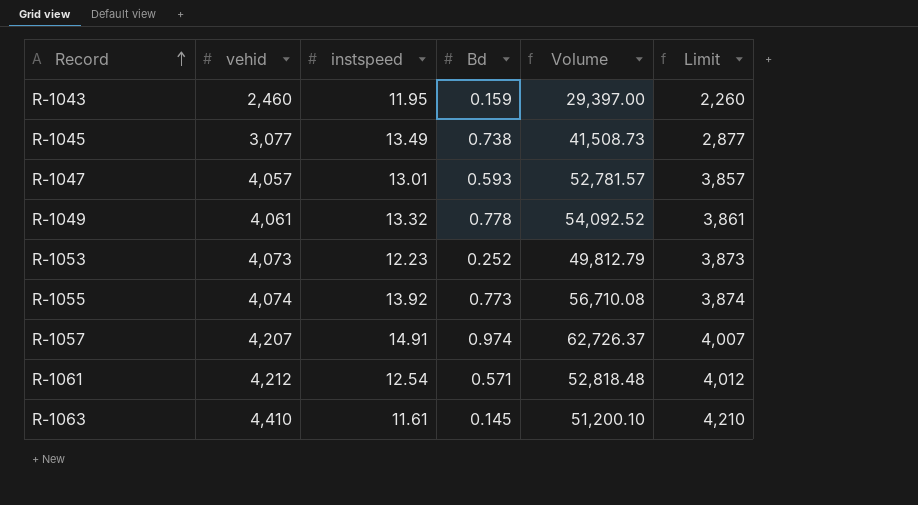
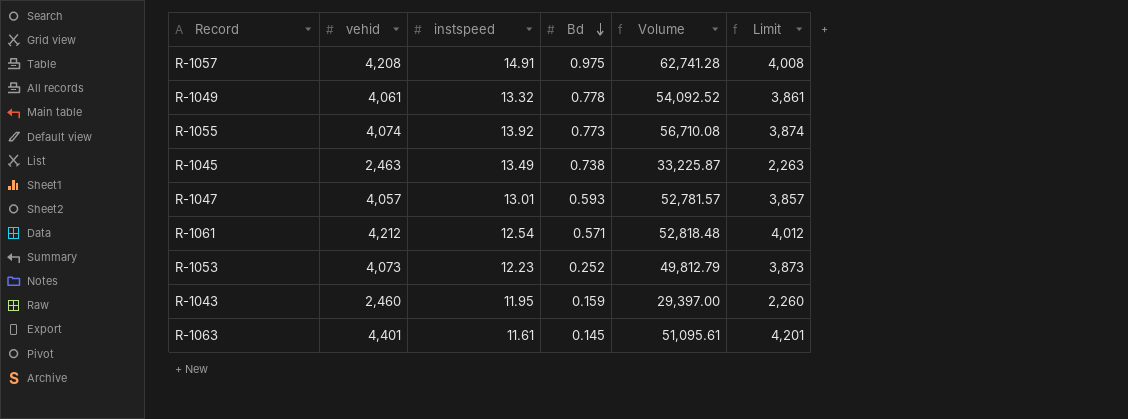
row order: Record ascending -> Bd descending
R-1057 | vehid: 4,207 -> 4,208
R-1057 | Bd: 0.974 -> 0.975
R-1057 | Volume: 62,726.37 -> 62,741.28
R-1057 | Limit: 4,007 -> 4,008
R-1045 | vehid: 3,077 -> 2,463
R-1045 | Volume: 41,508.73 -> 33,225.87
R-1045 | Limit: 2,877 -> 2,263
R-1063 | vehid: 4,410 -> 4,401
R-1063 | Volume: 51,200.10 -> 51,095.61
R-1063 | Limit: 4,210 -> 4,201

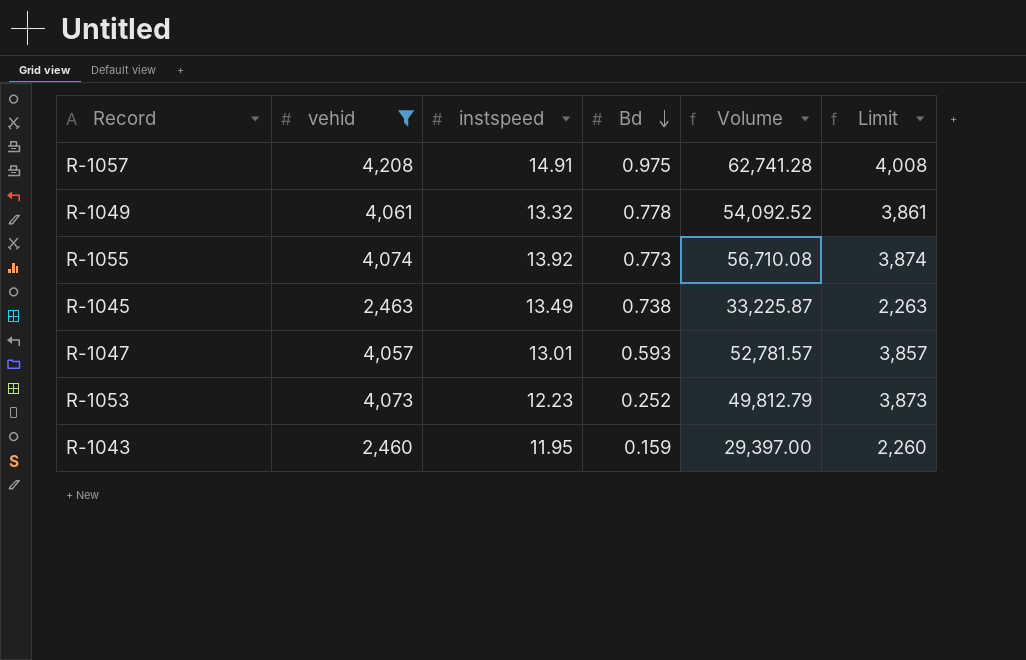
filter: none -> vehid <= 4,208

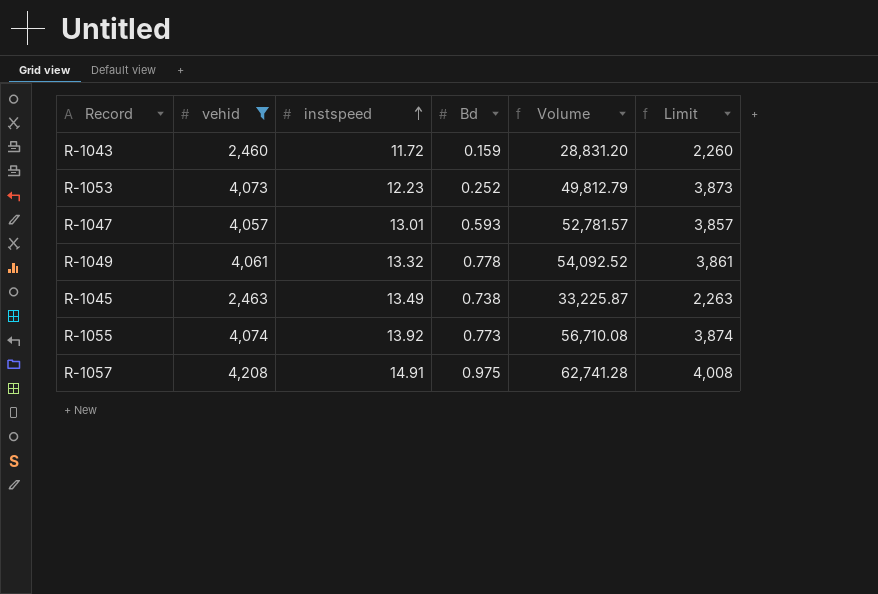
row order: Bd descending -> instspeed ascending
R-1043 | instspeed: 11.95 -> 11.72
R-1043 | Volume: 29,397.00 -> 28,831.20

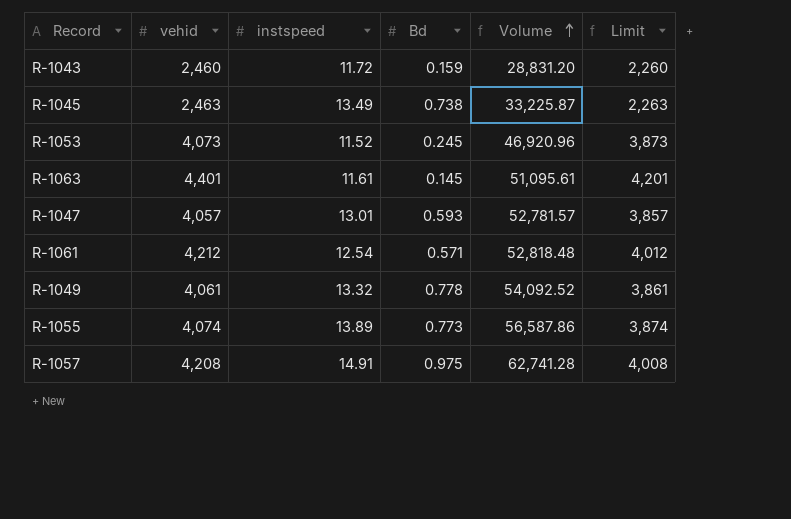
filter: vehid <= 4,208 -> none
row order: instspeed ascending -> Volume ascending
R-1053 | instspeed: 12.23 -> 11.52
R-1053 | Bd: 0.252 -> 0.245
R-1053 | Volume: 49,812.79 -> 46,920.96
R-1055 | instspeed: 13.92 -> 13.89
R-1055 | Volume: 56,710.08 -> 56,587.86

